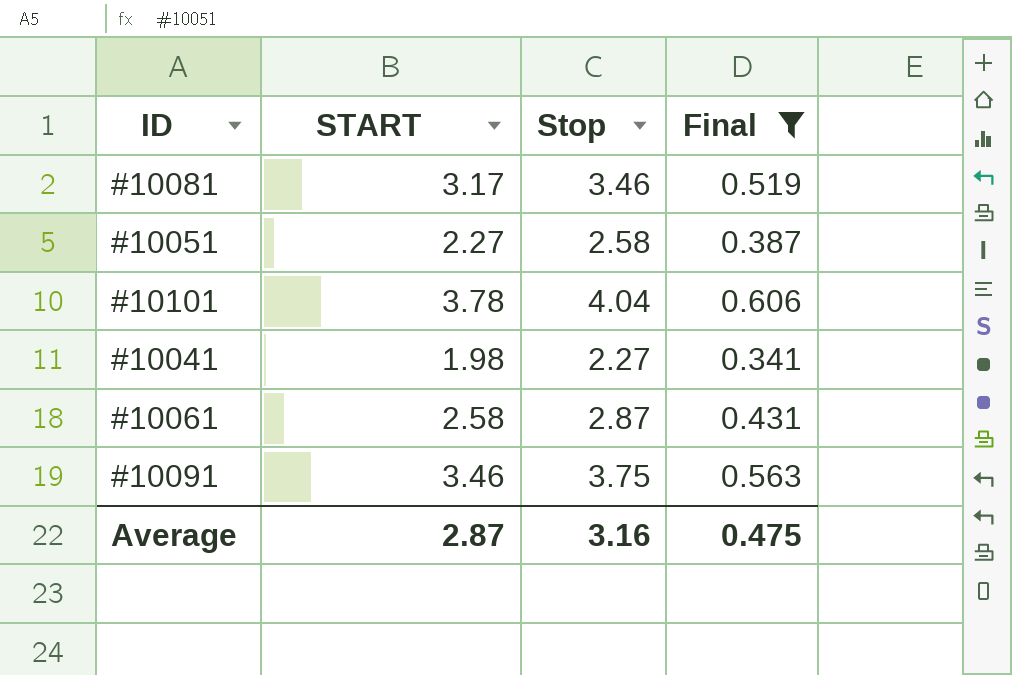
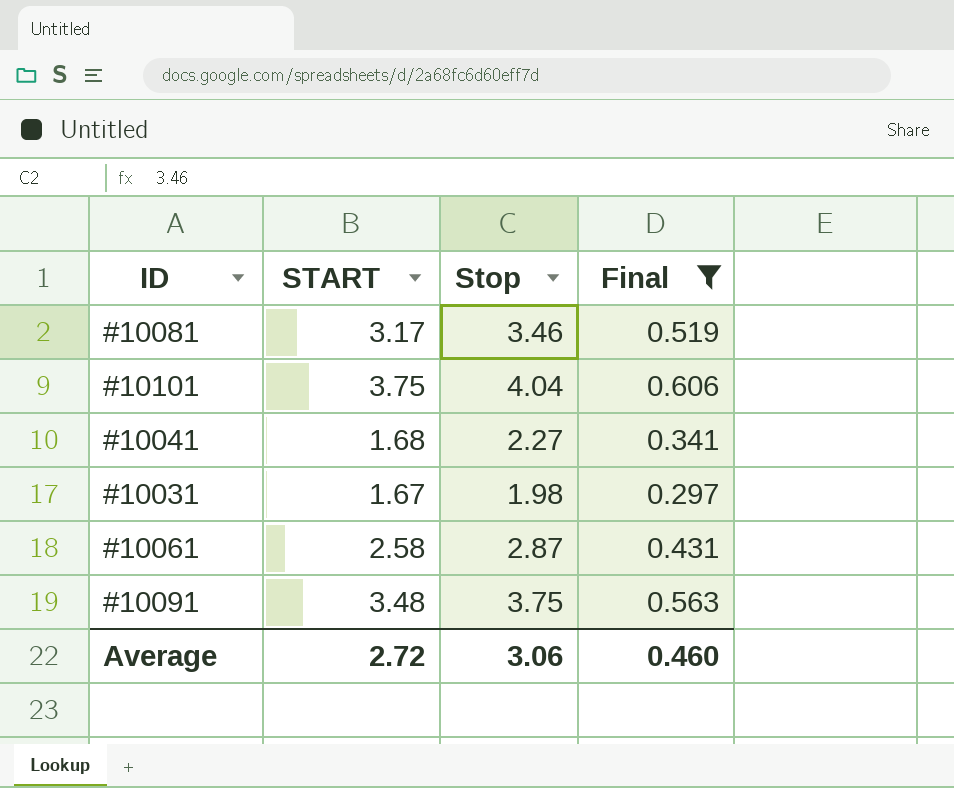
row #10051: 2.27 | 2.58 | 0.387 -> none
#10101 | START: 3.78 -> 3.75
#10041 | START: 1.98 -> 1.68
row #10031: none -> 1.67 | 1.98 | 0.297
#10091 | START: 3.46 -> 3.48
Average | START: 2.87 -> 2.72
Average | Stop: 3.16 -> 3.06
Average | Final: 0.475 -> 0.460

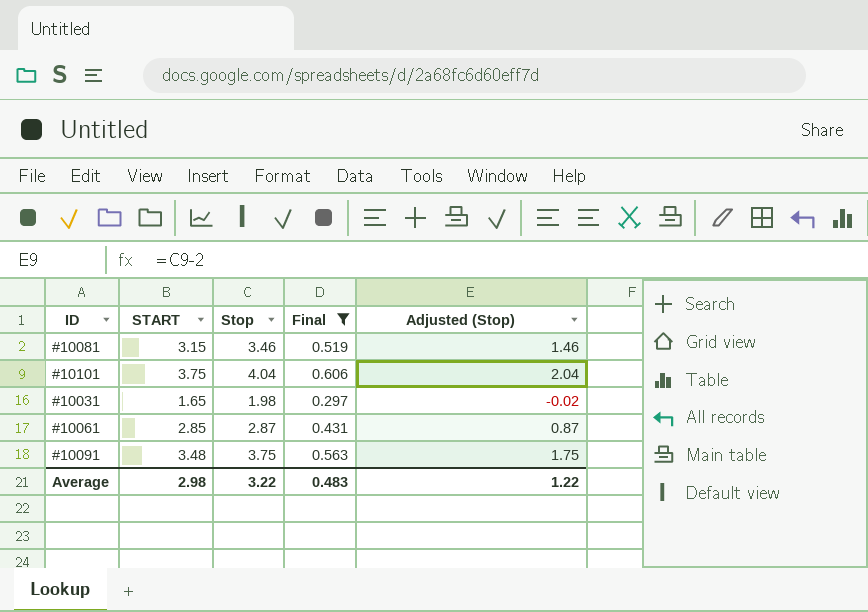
column Adjusted (Stop) | formula: none -> [Stop] - 2
row #10041: 1.68 | 2.27 | 0.341 -> none
#10081 | START: 3.17 -> 3.15
#10031 | START: 1.67 -> 1.65
#10061 | START: 2.58 -> 2.85
Average | START: 2.72 -> 2.98
Average | Stop: 3.06 -> 3.22
Average | Final: 0.460 -> 0.483

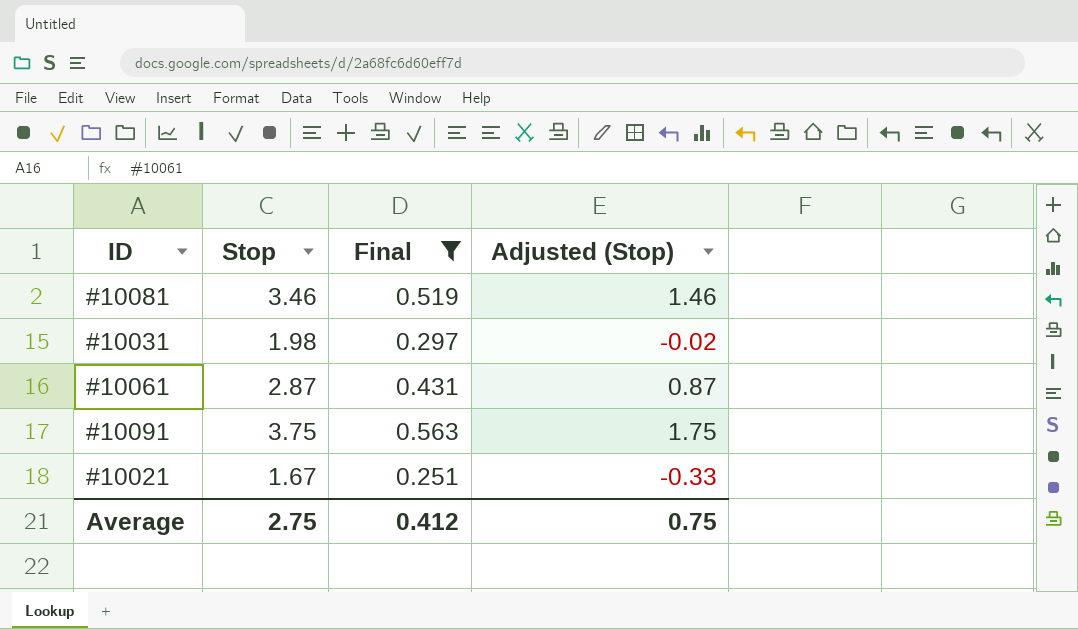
column START | position: 2 -> none
row #10101: 3.75 | 4.04 | 0.606 | 2.04 -> none
row #10021: none -> 1.67 | 0.251 | -0.33
Average | Stop: 3.22 -> 2.75
Average | Final: 0.483 -> 0.412
Average | Adjusted (Stop): 1.22 -> 0.75

